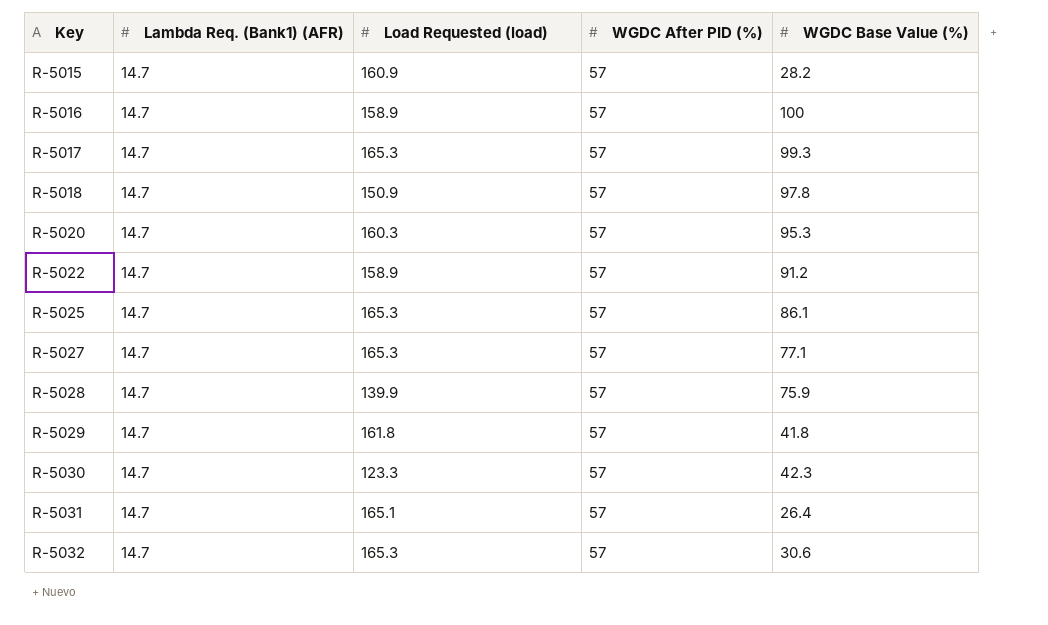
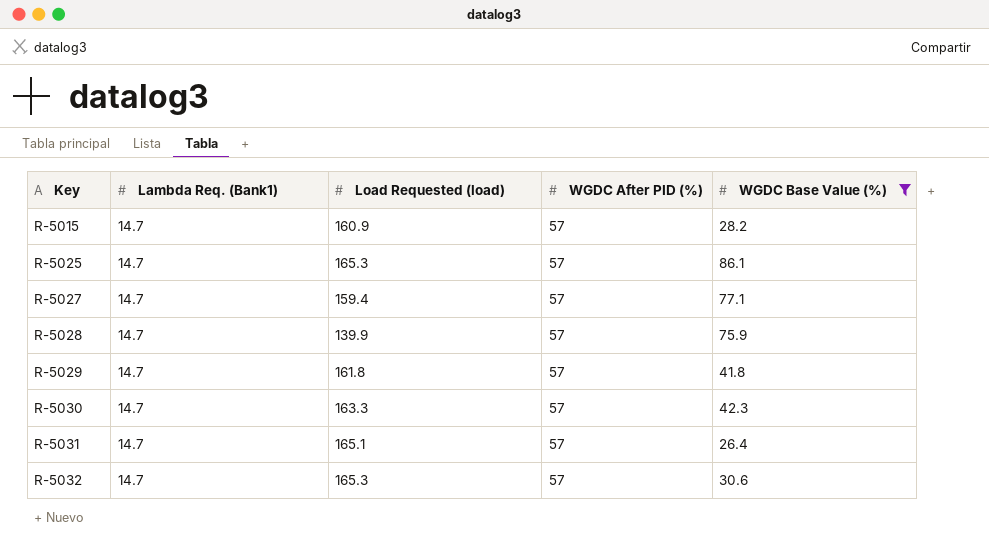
filter: none -> WGDC Base Value (%) <= 86.1
column name: Lambda Req. (Bank1) (AFR) -> Lambda Req. (Bank1)
R-5027 | Load Requested (load): 165.3 -> 159.4
R-5030 | Load Requested (load): 123.3 -> 163.3

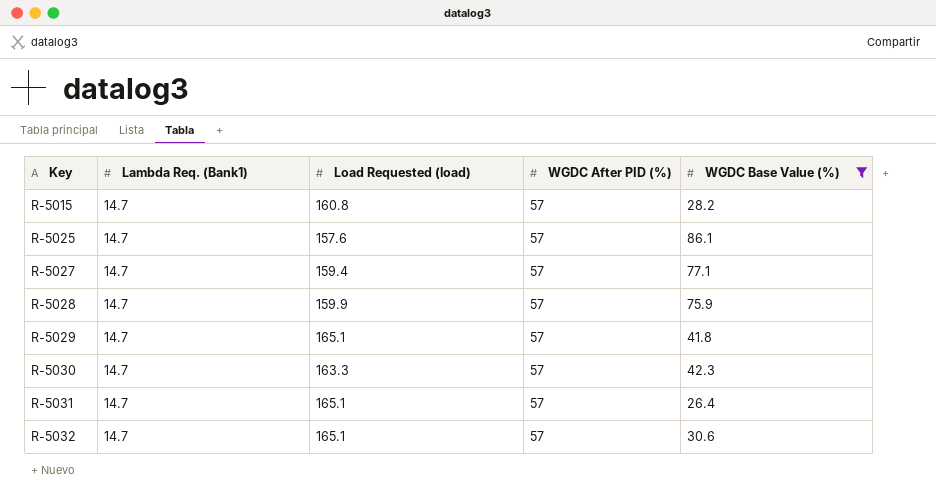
R-5015 | Load Requested (load): 160.9 -> 160.8
R-5025 | Load Requested (load): 165.3 -> 157.6
R-5028 | Load Requested (load): 139.9 -> 159.9
R-5029 | Load Requested (load): 161.8 -> 165.1
R-5032 | Load Requested (load): 165.3 -> 165.1

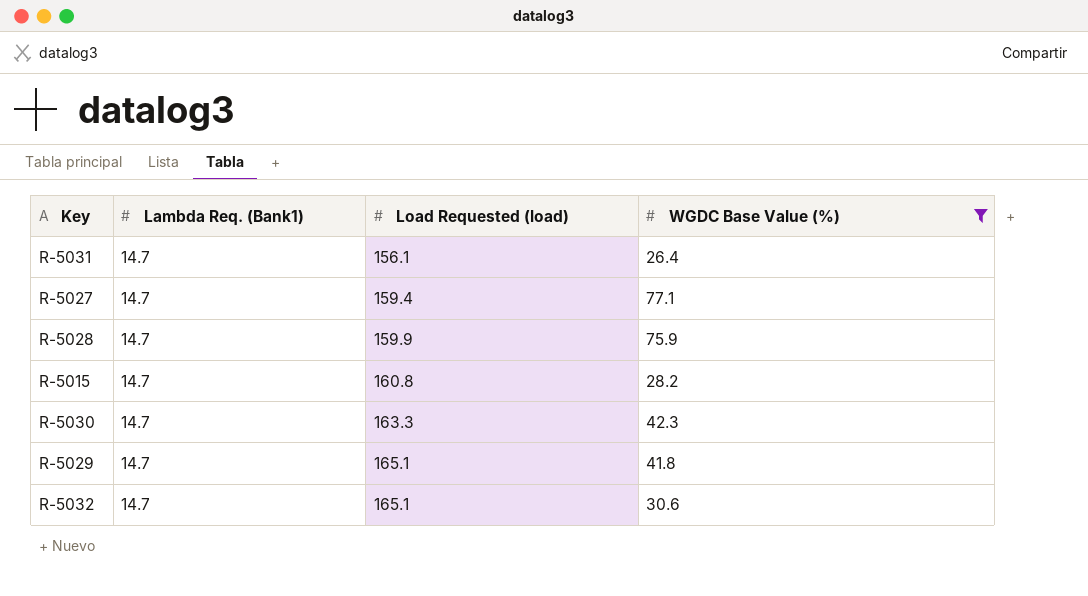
row order: Key ascending -> Load Requested (load) ascending
column WGDC After PID (%) | position: 4 -> none
row R-5025: 14.7 | 157.6 | 57 | 86.1 -> none
R-5031 | Load Requested (load): 165.1 -> 156.1

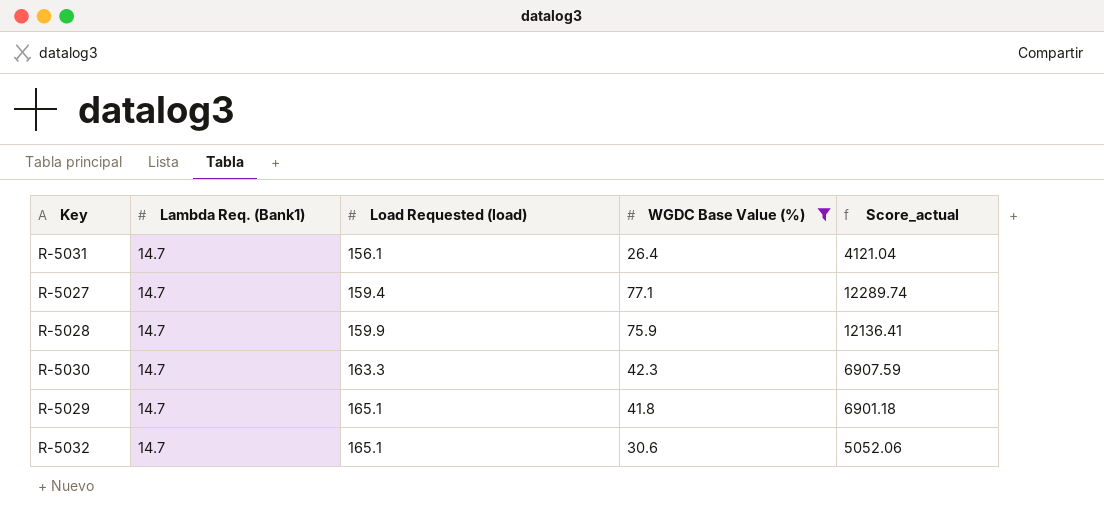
column Score_actual | formula: none -> [Load Requested (load)] * [WGDC Base Value (%)]
row R-5015: 14.7 | 160.8 | 28.2 -> none

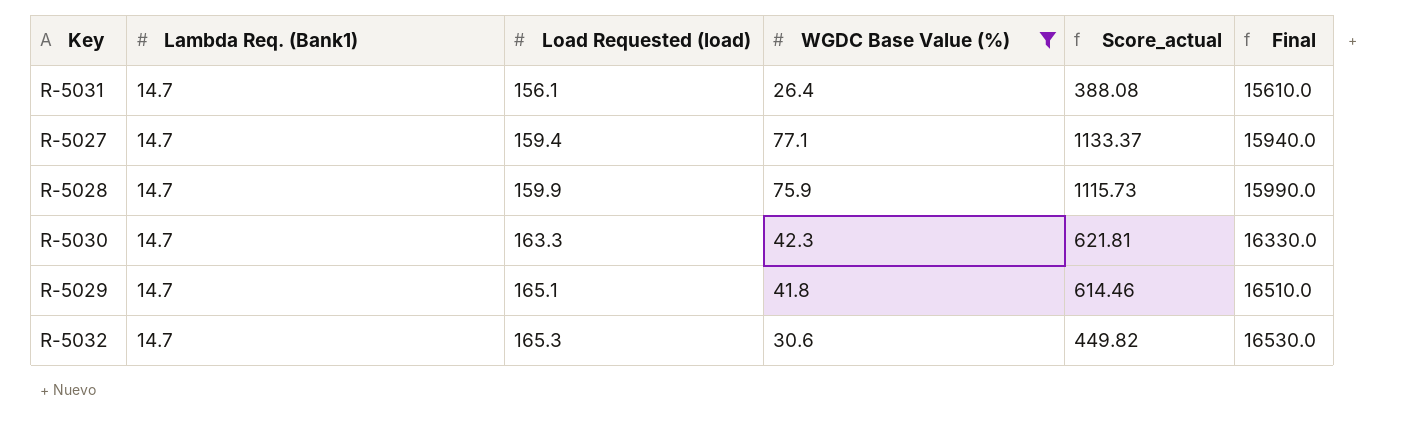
column Score_actual | formula: [Load Requested (load)] * [WGDC Base Value (%)] -> [Lambda Req. (Bank1)] * [WGDC Base Value (%)]
column Final | formula: none -> [Load Requested (load)] * 100
R-5032 | Load Requested (load): 165.1 -> 165.3

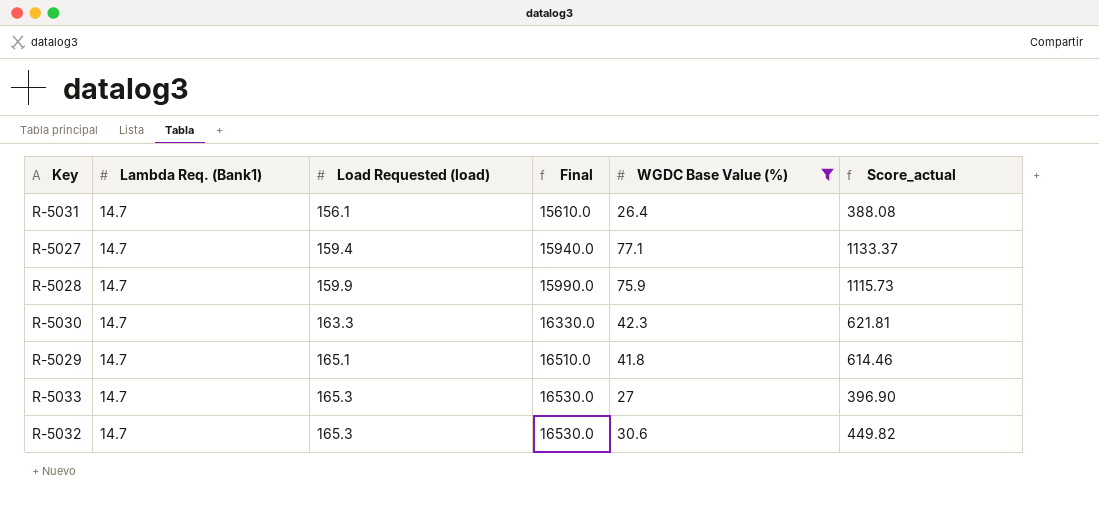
column Final | position: 6 -> 4
row R-5033: none -> 14.7 | 165.3 | 16530.0 | 27 | 396.90

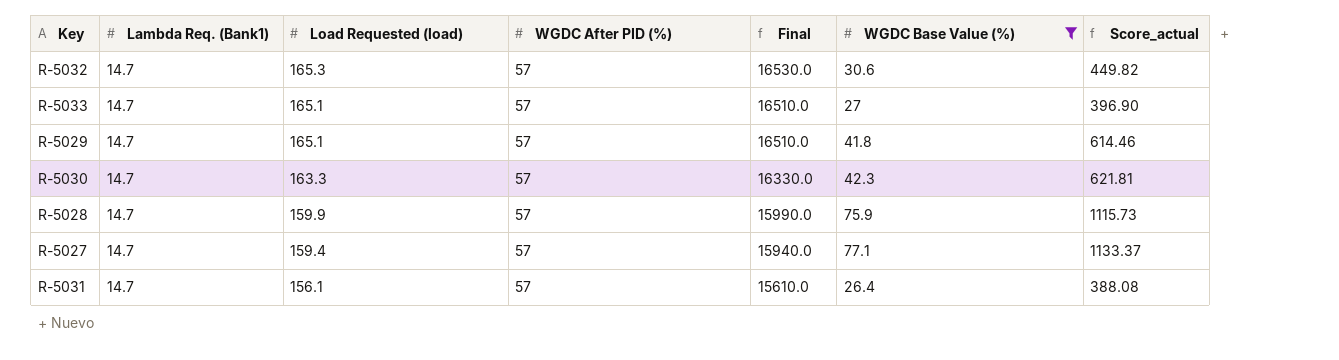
row order: Load Requested (load) ascending -> Load Requested (load) descending
column WGDC After PID (%) | position: none -> 4
R-5033 | Load Requested (load): 165.3 -> 165.1
R-5033 | Final: 16530.0 -> 16510.0

